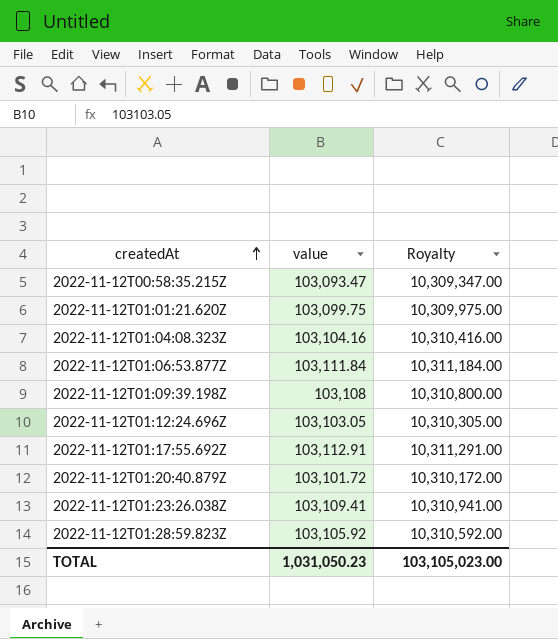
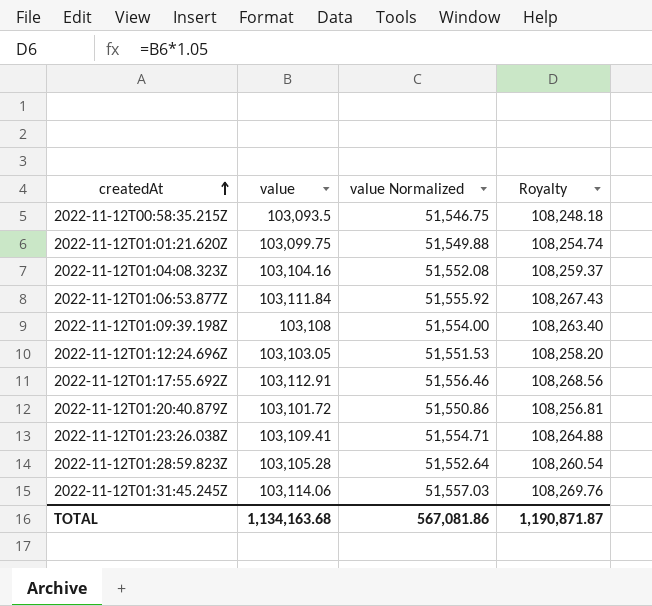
column value Normalized | formula: none -> [value] * 0.5
column Royalty | formula: [value] * 100 -> [value] * 1.05
2022-11-12T00:58:35.215Z | value: 103,093.47 -> 103,093.5
2022-11-12T01:28:59.823Z | value: 103,105.92 -> 103,105.28
row 2022-11-12T01:31:45.245Z: none -> 103,114.06 | 51,557.03 | 108,269.76
TOTAL | value: 1,031,050.23 -> 1,134,163.68
TOTAL | Royalty: 103,105,023.00 -> 1,190,871.87

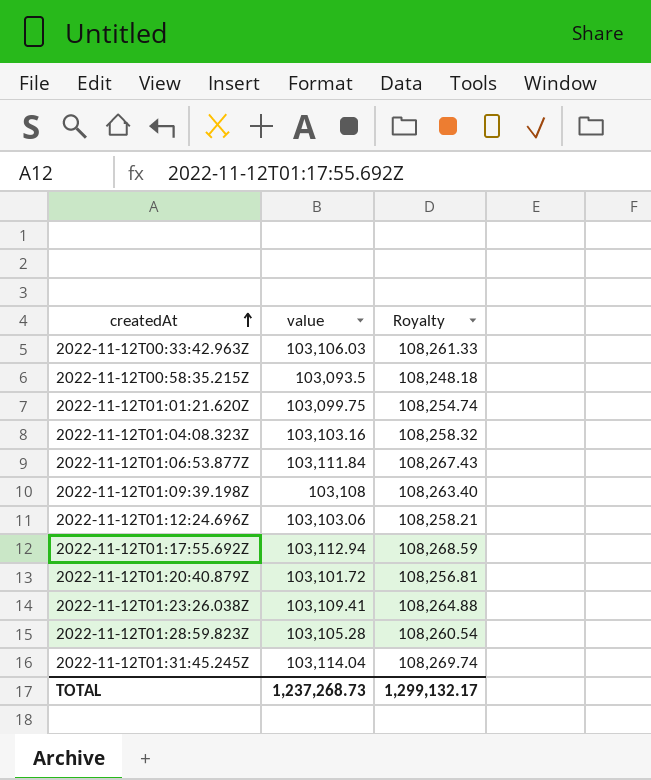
column value Normalized | formula: [value] * 0.5 -> none
row 2022-11-12T00:33:42.963Z: none -> 103,106.03 | 108,261.33
2022-11-12T01:04:08.323Z | value: 103,104.16 -> 103,103.16
2022-11-12T01:04:08.323Z | Royalty: 108,259.37 -> 108,258.32
2022-11-12T01:12:24.696Z | value: 103,103.05 -> 103,103.06
2022-11-12T01:12:24.696Z | Royalty: 108,258.20 -> 108,258.21
2022-11-12T01:17:55.692Z | value: 103,112.91 -> 103,112.94
2022-11-12T01:17:55.692Z | Royalty: 108,268.56 -> 108,268.59
2022-11-12T01:31:45.245Z | value: 103,114.06 -> 103,114.04
2022-11-12T01:31:45.245Z | Royalty: 108,269.76 -> 108,269.74
TOTAL | value: 1,134,163.68 -> 1,237,268.73
TOTAL | Royalty: 1,190,871.87 -> 1,299,132.17

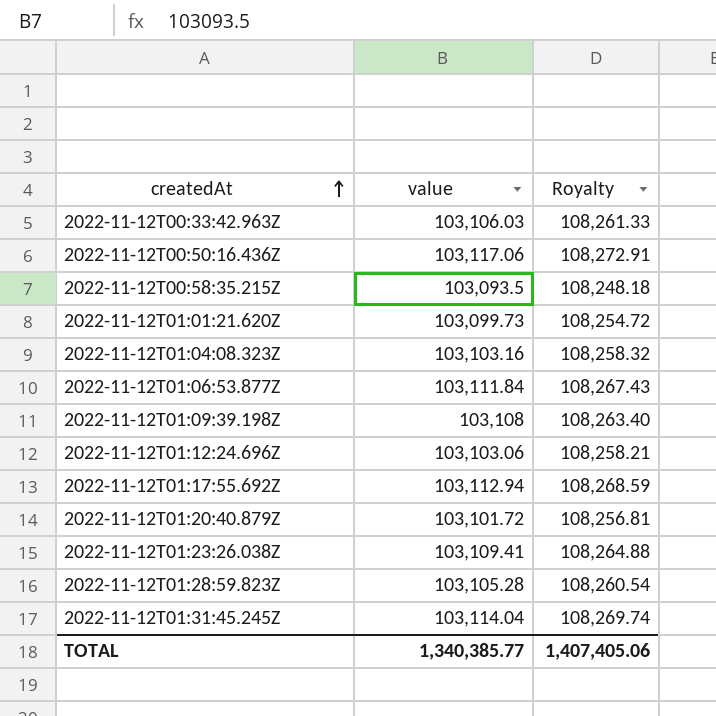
row 2022-11-12T00:50:16.436Z: none -> 103,117.06 | 108,272.91
2022-11-12T01:01:21.620Z | value: 103,099.75 -> 103,099.73
2022-11-12T01:01:21.620Z | Royalty: 108,254.74 -> 108,254.72
TOTAL | value: 1,237,268.73 -> 1,340,385.77
TOTAL | Royalty: 1,299,132.17 -> 1,407,405.06

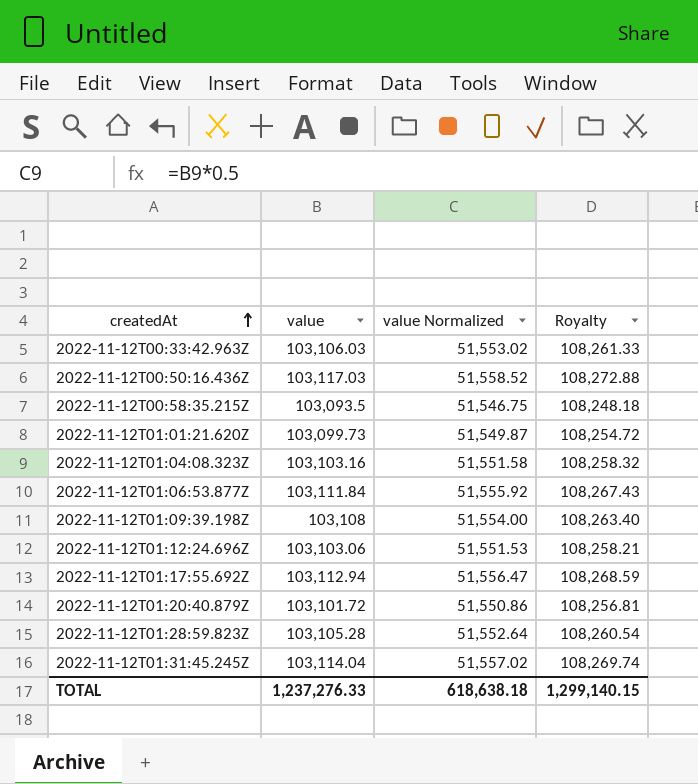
column value Normalized | formula: none -> [value] * 0.5
row 2022-11-12T01:23:26.038Z: 103,109.41 | 108,264.88 -> none
2022-11-12T00:50:16.436Z | value: 103,117.06 -> 103,117.03
2022-11-12T00:50:16.436Z | Royalty: 108,272.91 -> 108,272.88
TOTAL | value: 1,340,385.77 -> 1,237,276.33
TOTAL | Royalty: 1,407,405.06 -> 1,299,140.15

